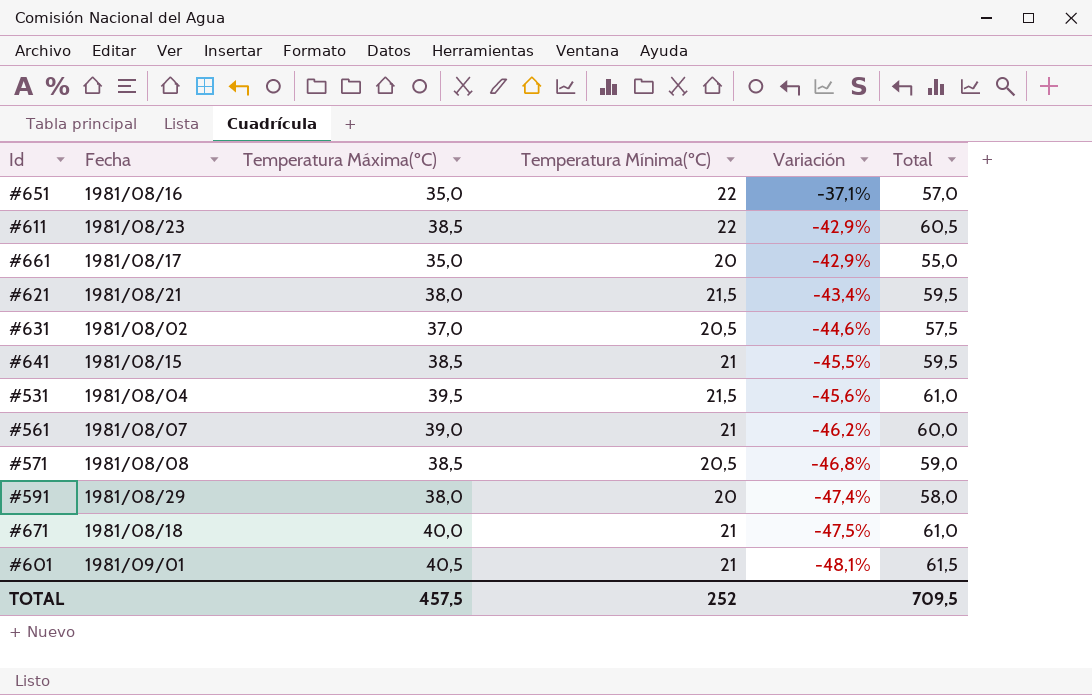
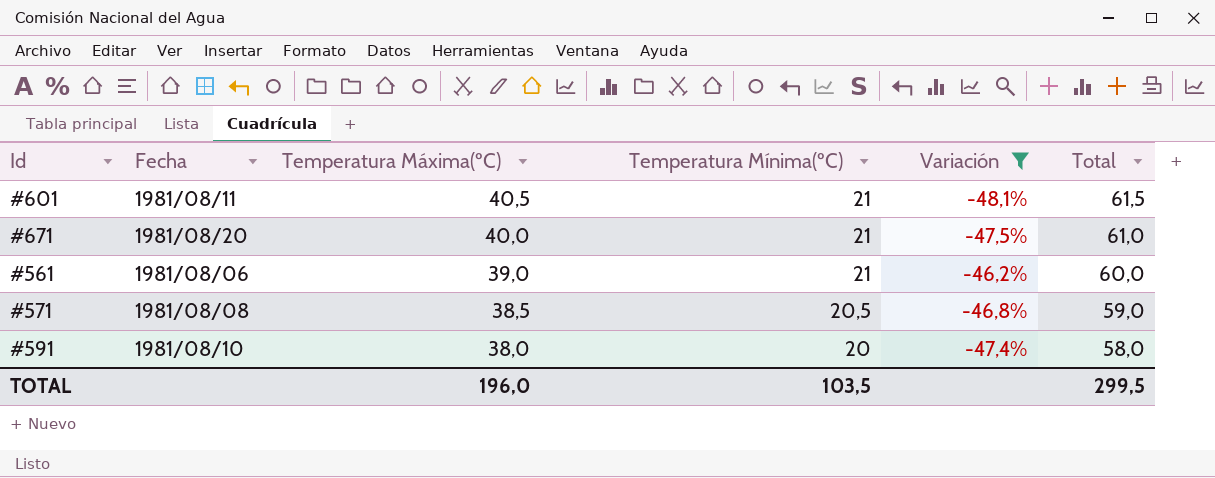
filter: none -> Variación <= -46,2%
row order: Variación descending -> Temperatura Máxima(ºC) descending
#601 | Fecha: 1981/09/01 -> 1981/08/11
#671 | Fecha: 1981/08/18 -> 1981/08/20
#561 | Fecha: 1981/08/07 -> 1981/08/06
#591 | Fecha: 1981/08/29 -> 1981/08/10
TOTAL | Temperatura Máxima(ºC): 457,5 -> 196,0
TOTAL | Temperatura Mínima(ºC): 252 -> 103,5
TOTAL | Total: 709,5 -> 299,5

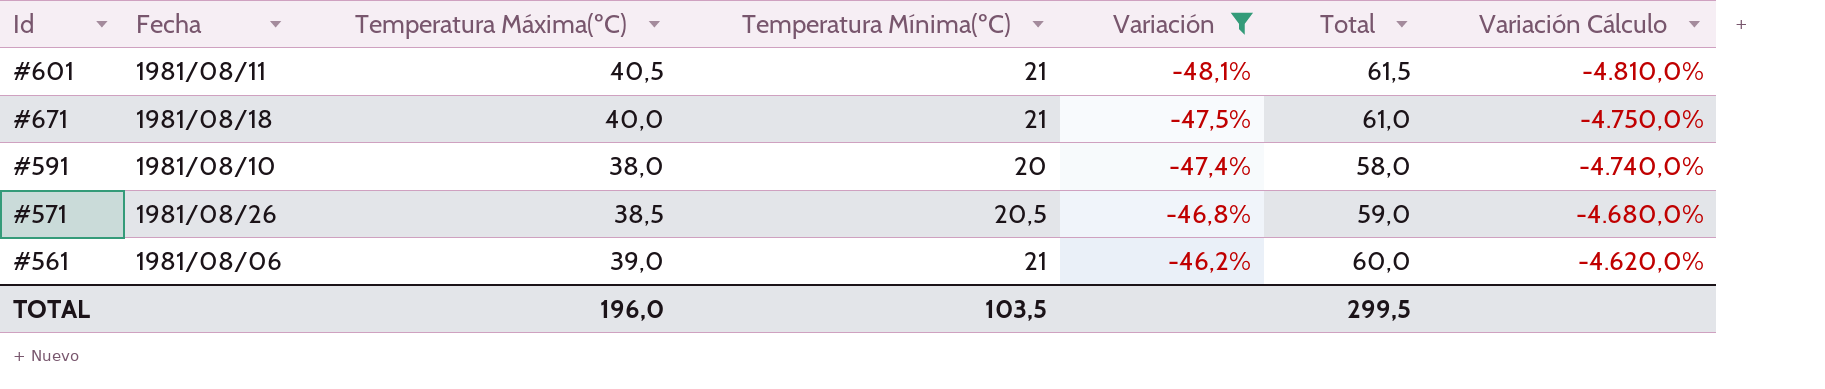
row order: Temperatura Máxima(ºC) descending -> Variación ascending
column Variación Cálculo | formula: none -> [Variación] * 100
#671 | Fecha: 1981/08/20 -> 1981/08/18
#571 | Fecha: 1981/08/08 -> 1981/08/26

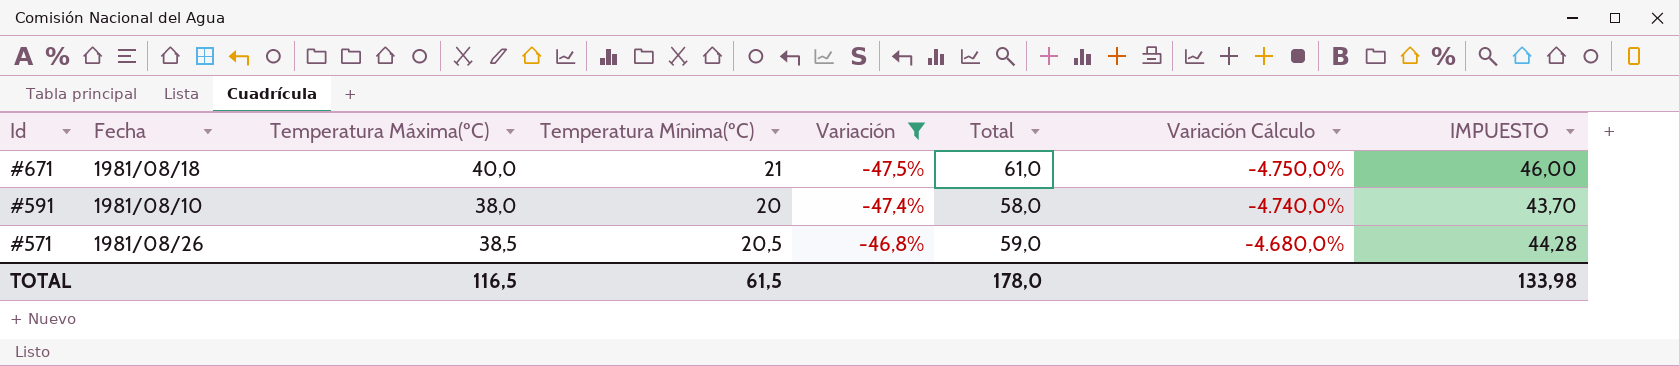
column IMPUESTO | formula: none -> [Temperatura Máxima(ºC)] * 1,15
row #601: 1981/08/11 | 40,5 | 21 | -48,1% | 61,5 | -4.810,0% -> none
row #561: 1981/08/06 | 39,0 | 21 | -46,2% | 60,0 | -4.620,0% -> none
TOTAL | Temperatura Máxima(ºC): 196,0 -> 116,5
TOTAL | Temperatura Mínima(ºC): 103,5 -> 61,5
TOTAL | Total: 299,5 -> 178,0

